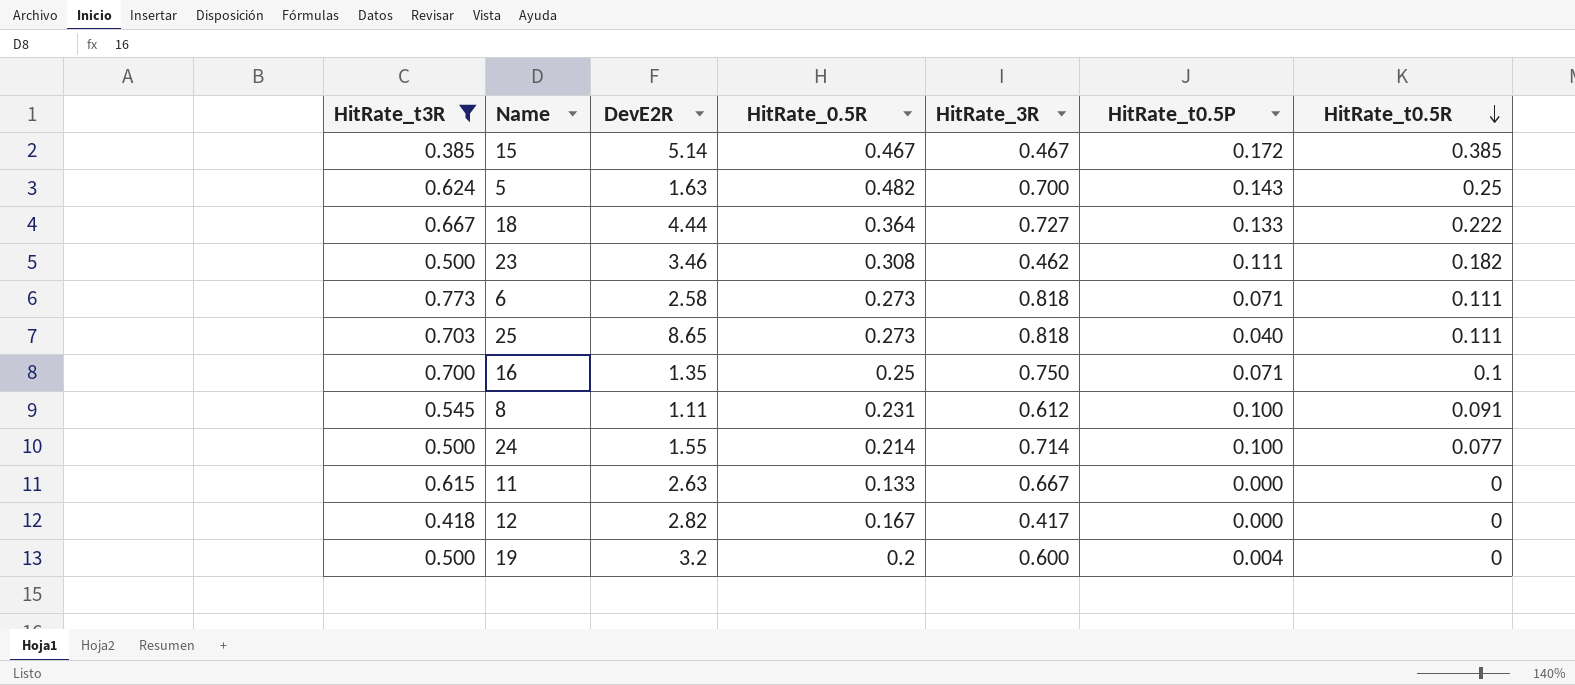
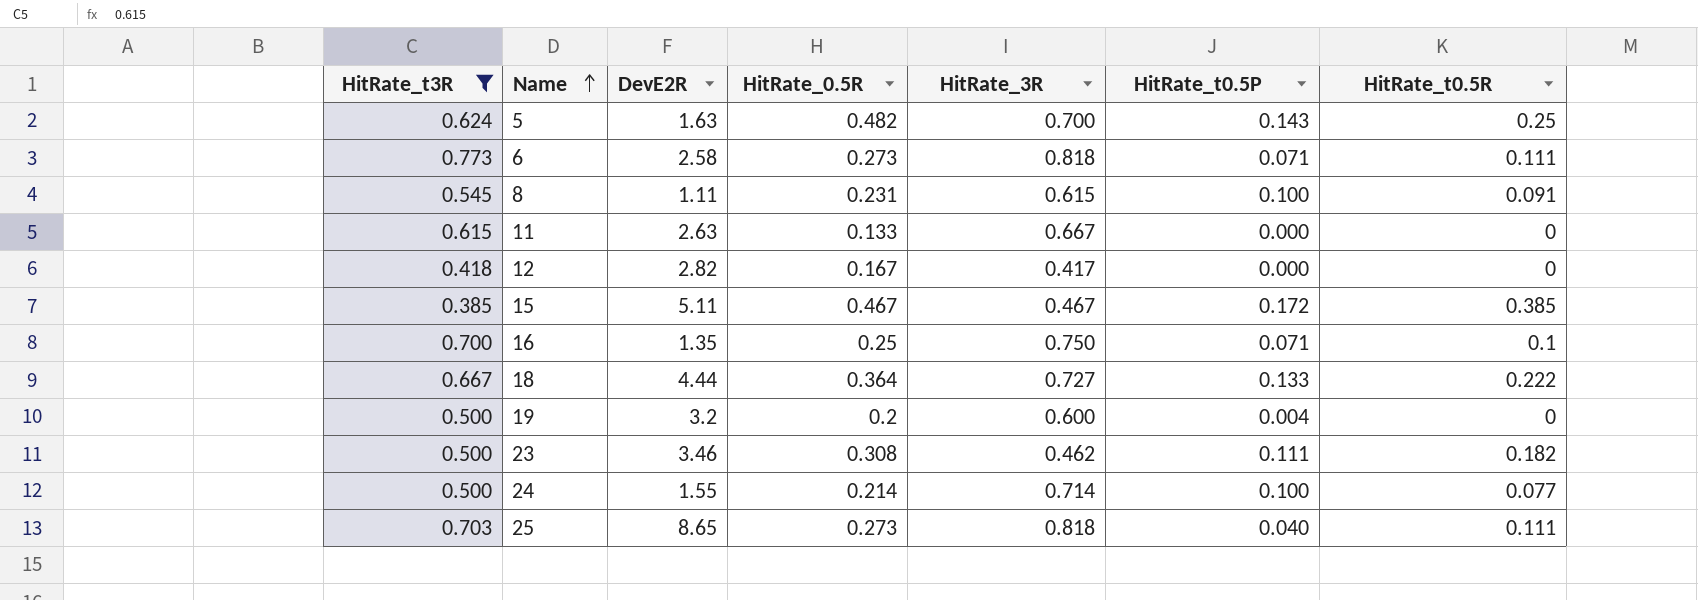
row order: HitRate_t0.5R descending -> Name ascending
8 | HitRate_3R: 0.612 -> 0.615
15 | DevE2R: 5.14 -> 5.11

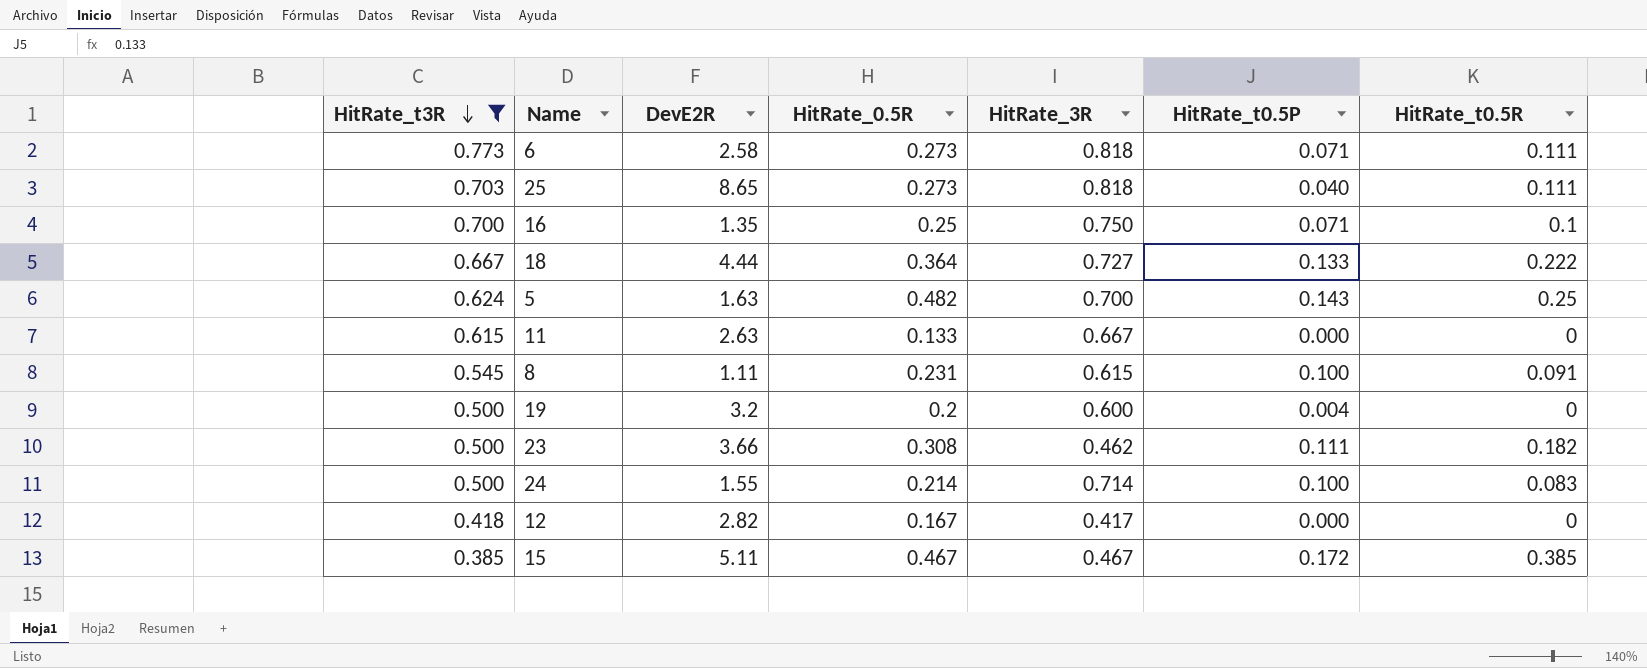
row order: Name ascending -> HitRate_t3R descending
23 | DevE2R: 3.46 -> 3.66
24 | HitRate_t0.5R: 0.077 -> 0.083

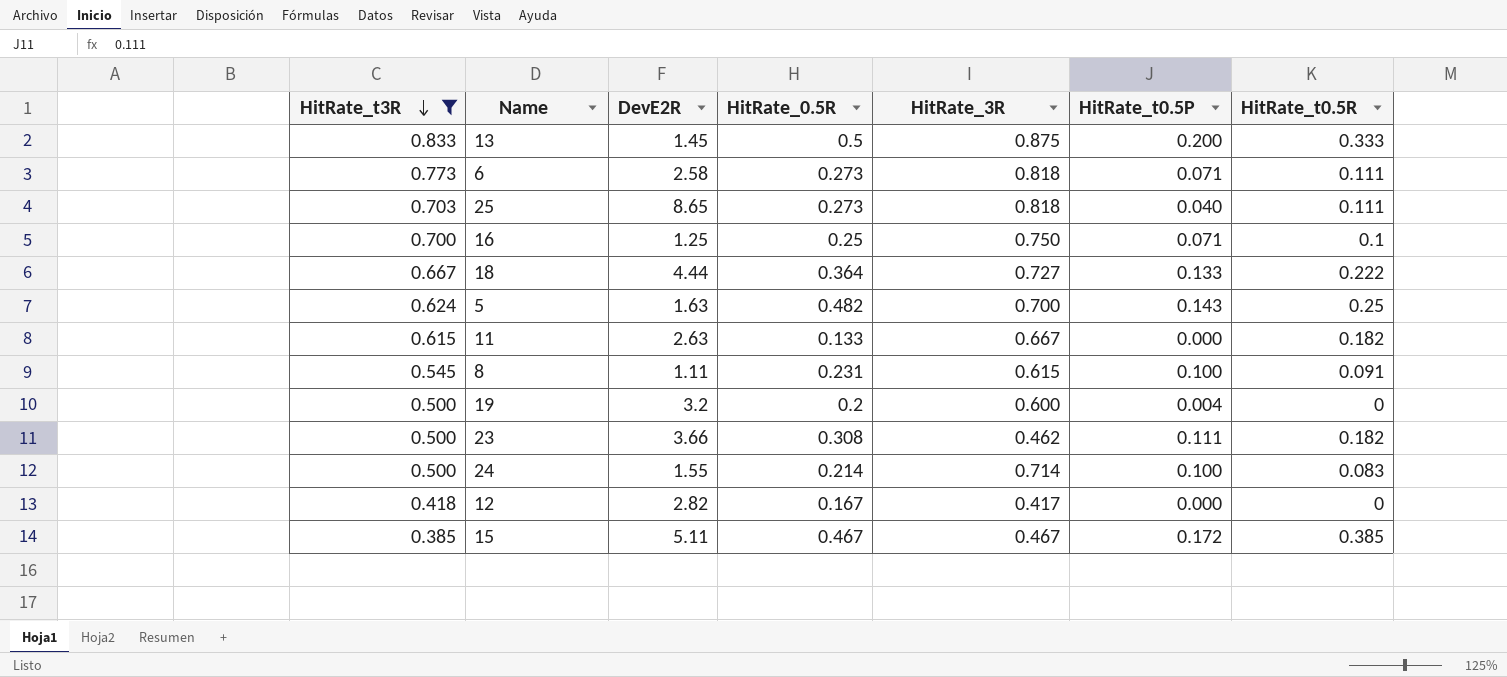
row 13: none -> 0.833 | 1.45 | 0.5 | 0.875 | 0.200 | 0.333
16 | DevE2R: 1.35 -> 1.25
11 | HitRate_t0.5R: 0 -> 0.182

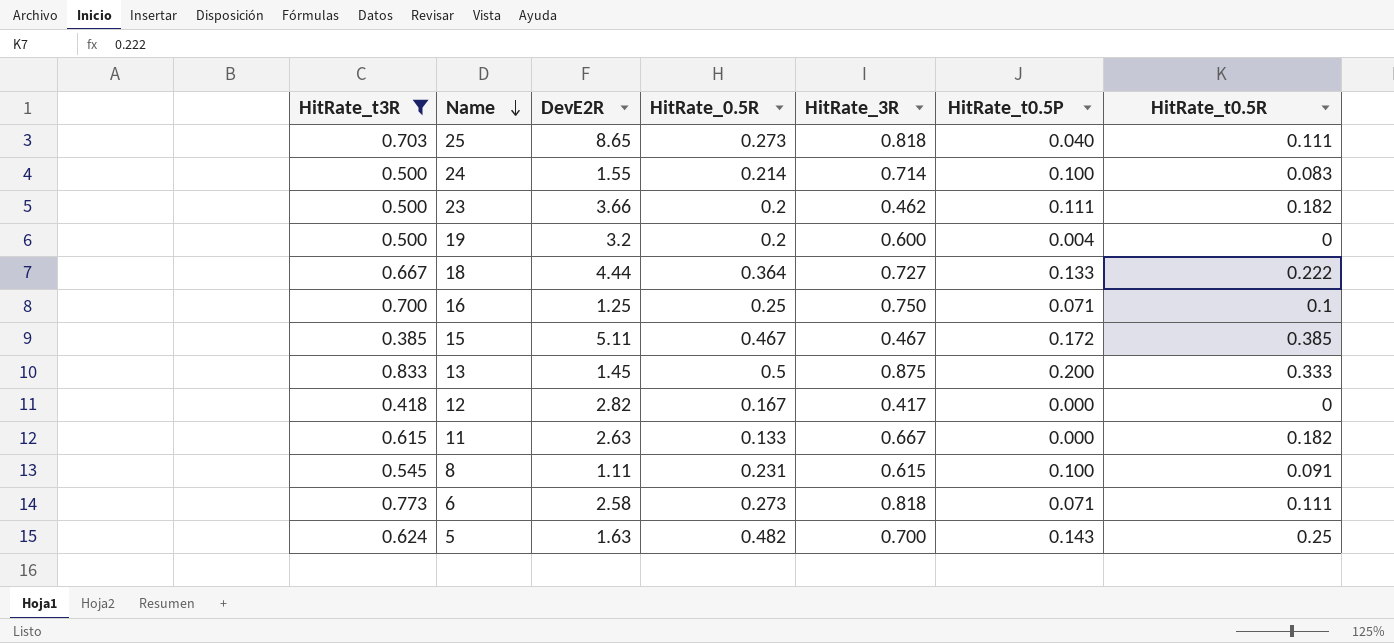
row order: HitRate_t3R descending -> Name descending
23 | HitRate_0.5R: 0.308 -> 0.2

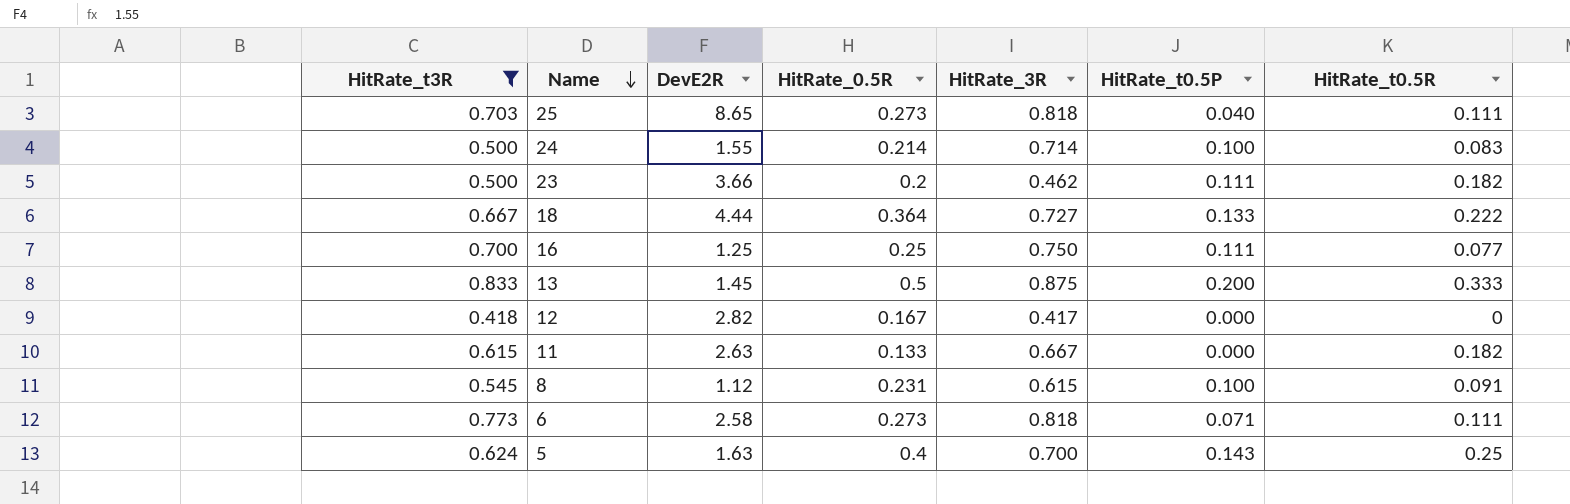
row 19: 0.500 | 3.2 | 0.2 | 0.600 | 0.004 | 0 -> none
row 15: 0.385 | 5.11 | 0.467 | 0.467 | 0.172 | 0.385 -> none
16 | HitRate_t0.5P: 0.071 -> 0.111
16 | HitRate_t0.5R: 0.1 -> 0.077
8 | DevE2R: 1.11 -> 1.12
5 | HitRate_0.5R: 0.482 -> 0.4

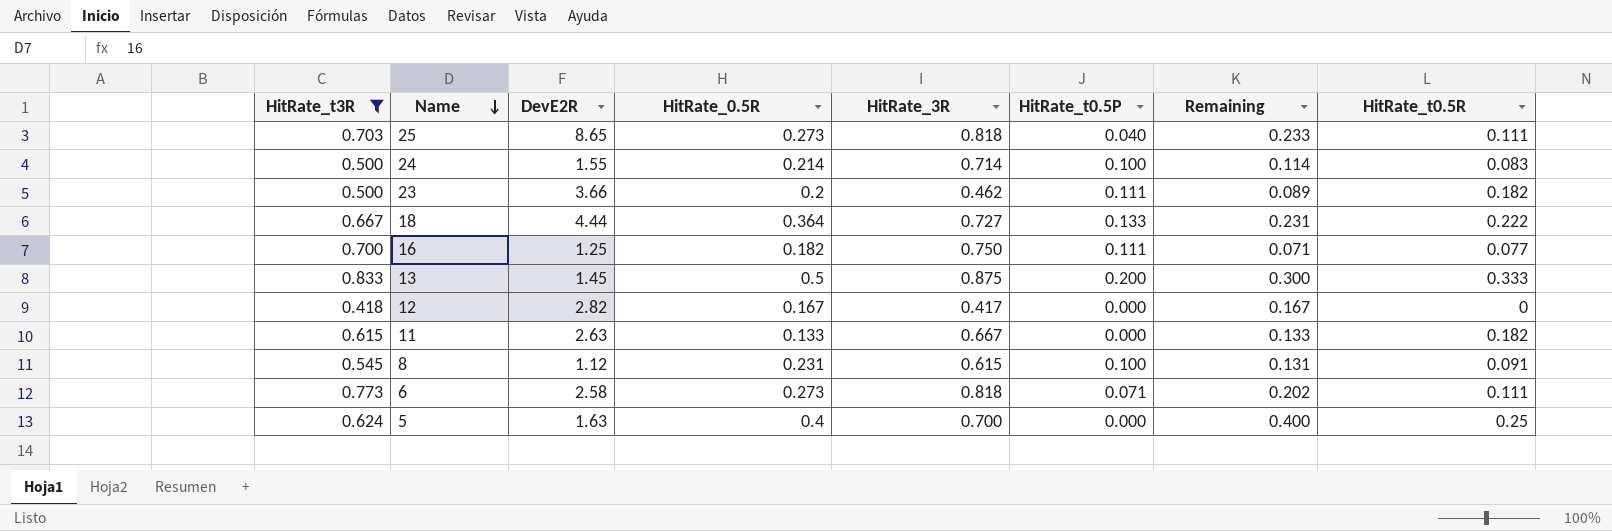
column Remaining | formula: none -> [HitRate_0.5R] - [HitRate_t0.5P]
16 | HitRate_0.5R: 0.25 -> 0.182
5 | HitRate_t0.5P: 0.143 -> 0.000

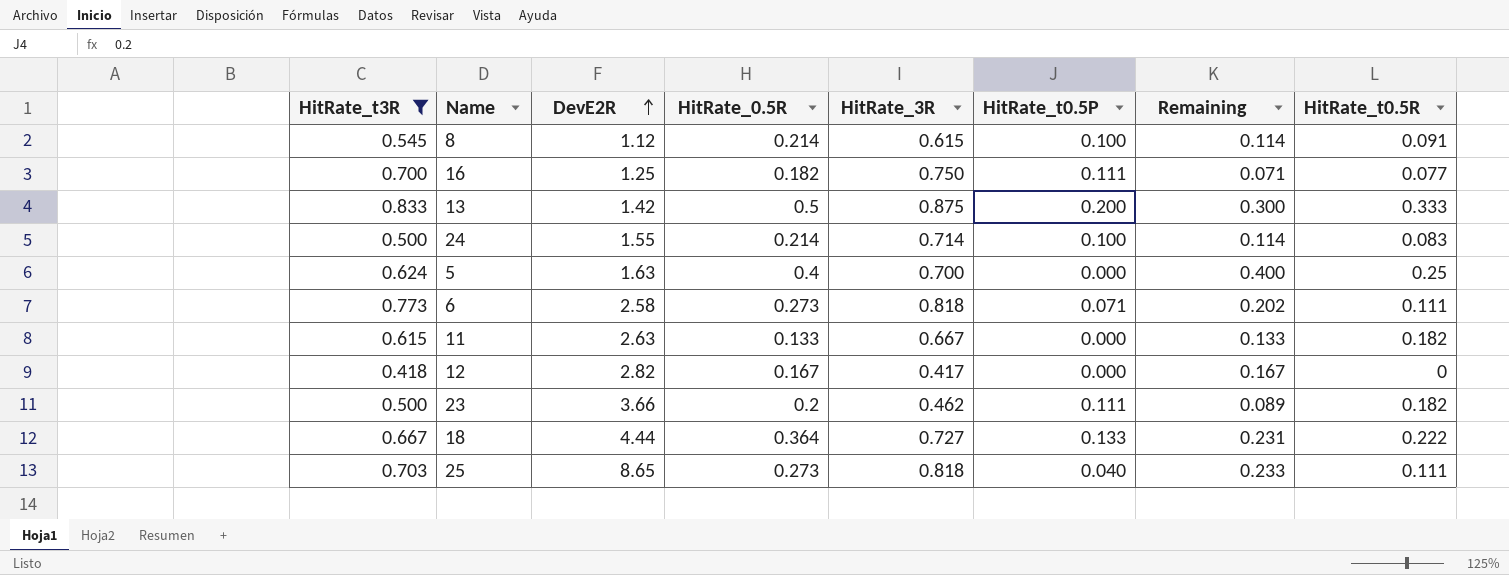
row order: Name descending -> DevE2R ascending
8 | HitRate_0.5R: 0.231 -> 0.214
8 | Remaining: 0.131 -> 0.114
13 | DevE2R: 1.45 -> 1.42

